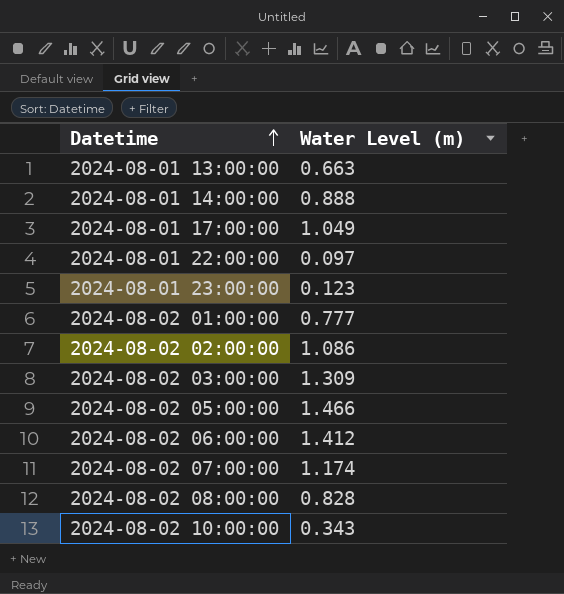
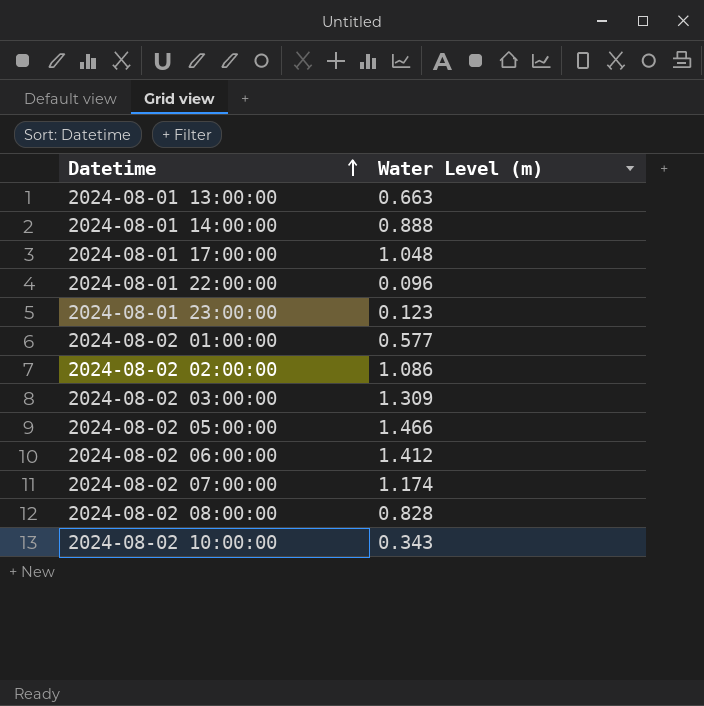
2024-08-01 17:00:00 | Water Level (m): 1.049 -> 1.048
2024-08-01 22:00:00 | Water Level (m): 0.097 -> 0.096
2024-08-02 01:00:00 | Water Level (m): 0.777 -> 0.577

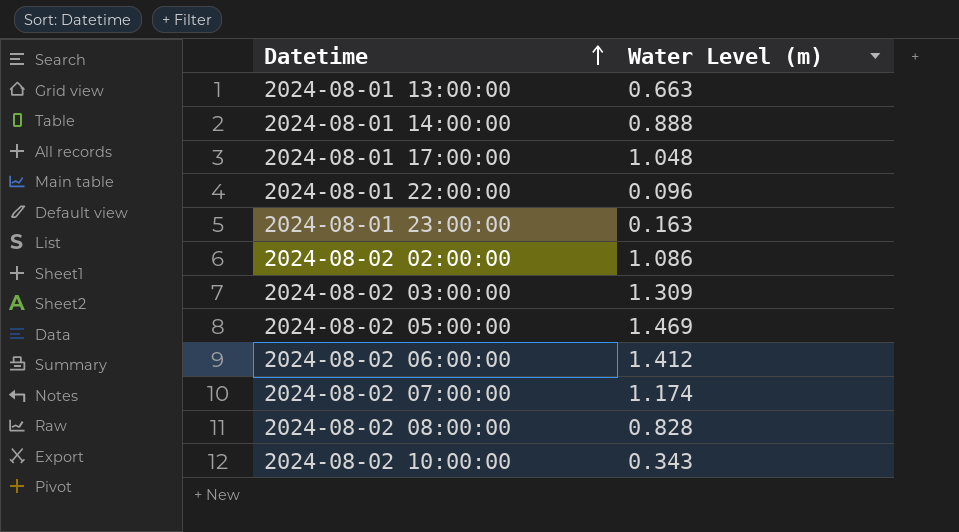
row 2024-08-02 01:00:00: 0.577 -> none
2024-08-01 23:00:00 | Water Level (m): 0.123 -> 0.163
2024-08-02 05:00:00 | Water Level (m): 1.466 -> 1.469

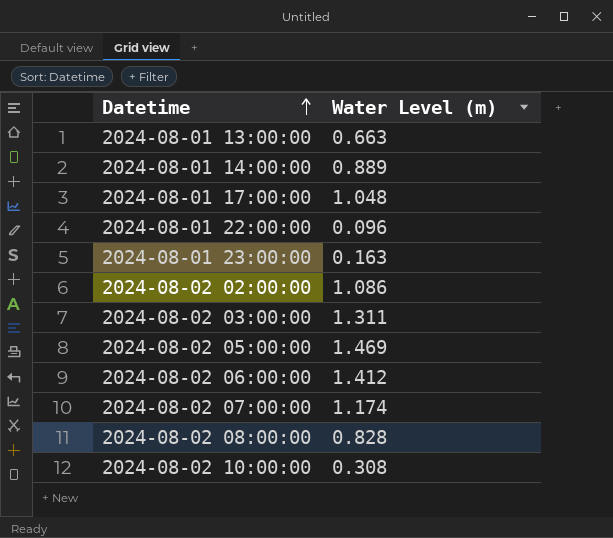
2024-08-01 14:00:00 | Water Level (m): 0.888 -> 0.889
2024-08-02 03:00:00 | Water Level (m): 1.309 -> 1.311
2024-08-02 10:00:00 | Water Level (m): 0.343 -> 0.308

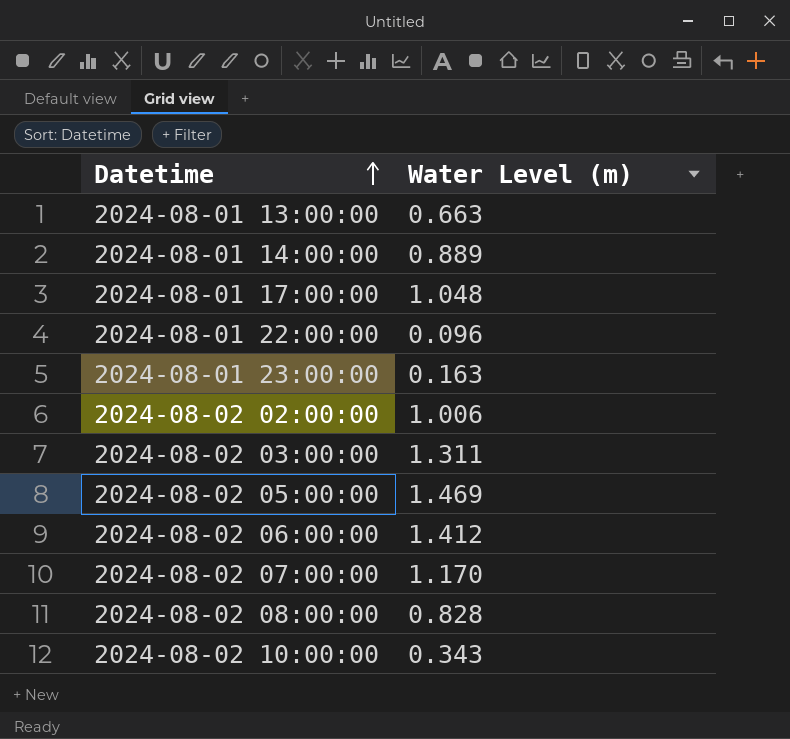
2024-08-02 02:00:00 | Water Level (m): 1.086 -> 1.006
2024-08-02 07:00:00 | Water Level (m): 1.174 -> 1.170
2024-08-02 10:00:00 | Water Level (m): 0.308 -> 0.343

